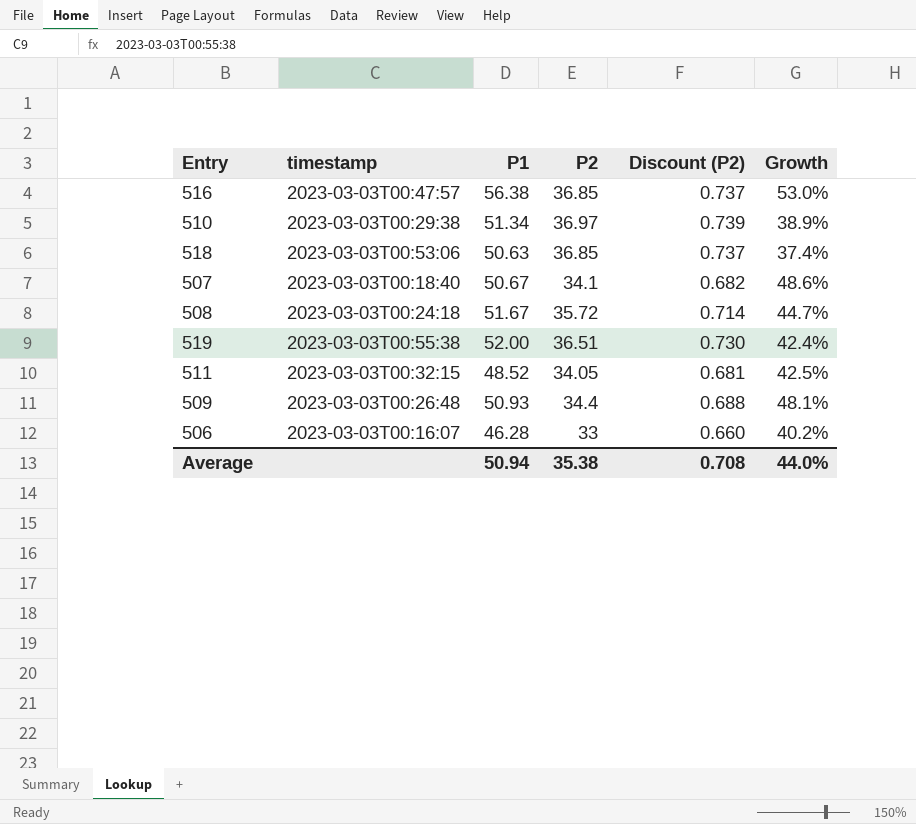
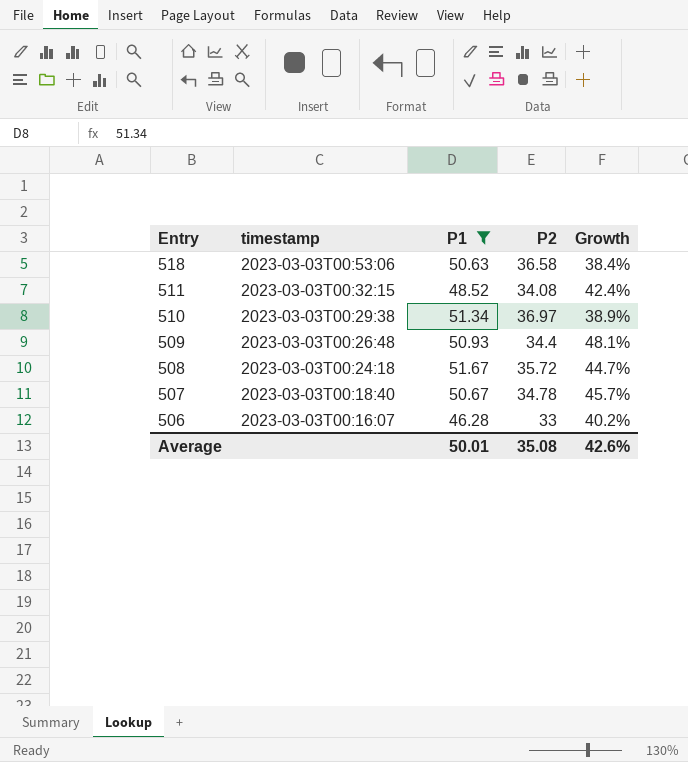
filter: none -> P1 <= 51.67
row order: none -> Entry descending
column Discount (P2) | formula: [P2] * 0.02 -> none
518 | P2: 36.85 -> 36.58
518 | Growth: 37.4% -> 38.4%
511 | P2: 34.05 -> 34.08
511 | Growth: 42.5% -> 42.4%
507 | P2: 34.1 -> 34.78
507 | Growth: 48.6% -> 45.7%
Average | P1: 50.94 -> 50.01
Average | P2: 35.38 -> 35.08
Average | Growth: 44.0% -> 42.6%

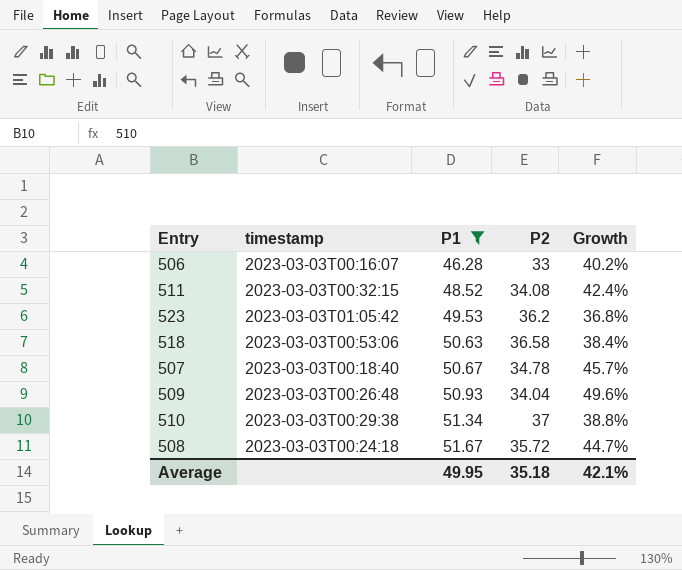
row order: Entry descending -> P1 ascending
row 523: none -> 2023-03-03T01:05:42 | 49.53 | 36.2 | 36.8%
509 | P2: 34.4 -> 34.04
509 | Growth: 48.1% -> 49.6%
510 | P2: 36.97 -> 37
510 | Growth: 38.9% -> 38.8%
Average | P1: 50.01 -> 49.95
Average | P2: 35.08 -> 35.18
Average | Growth: 42.6% -> 42.1%

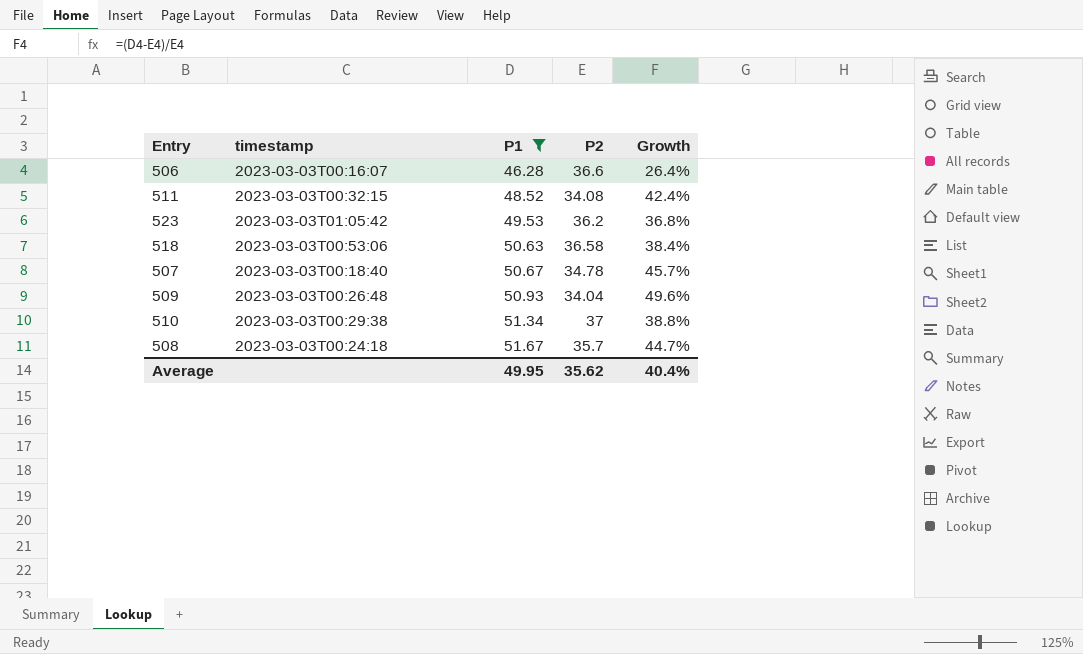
506 | P2: 33 -> 36.6
506 | Growth: 40.2% -> 26.4%
508 | P2: 35.72 -> 35.7
Average | P2: 35.18 -> 35.62
Average | Growth: 42.1% -> 40.4%

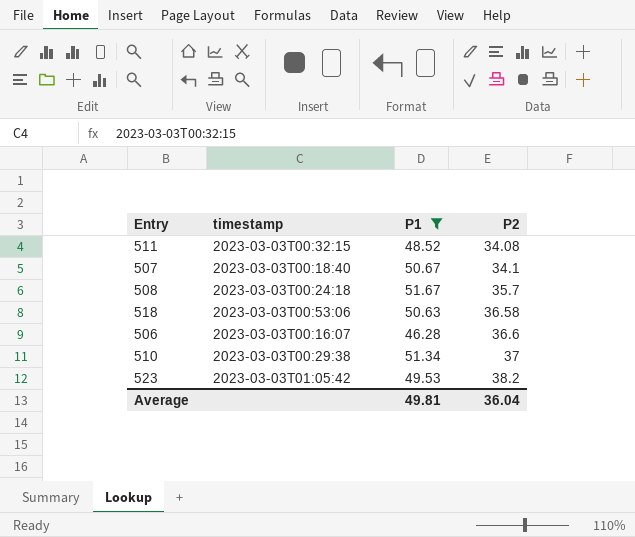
row order: P1 ascending -> P2 ascending
column Growth | formula: ([P1] - [P2]) / [P2] -> none
row 509: 2023-03-03T00:26:48 | 50.93 | 34.04 | 49.6% -> none
507 | P2: 34.78 -> 34.1
523 | P2: 36.2 -> 38.2
Average | P1: 49.95 -> 49.81
Average | P2: 35.62 -> 36.04

